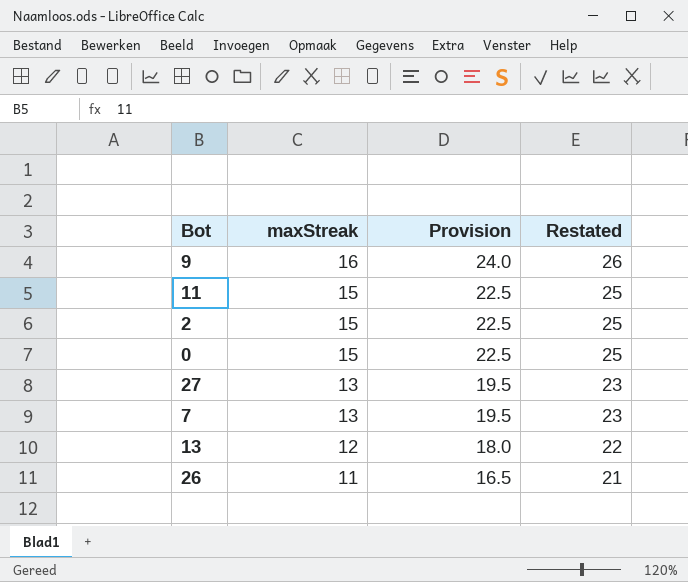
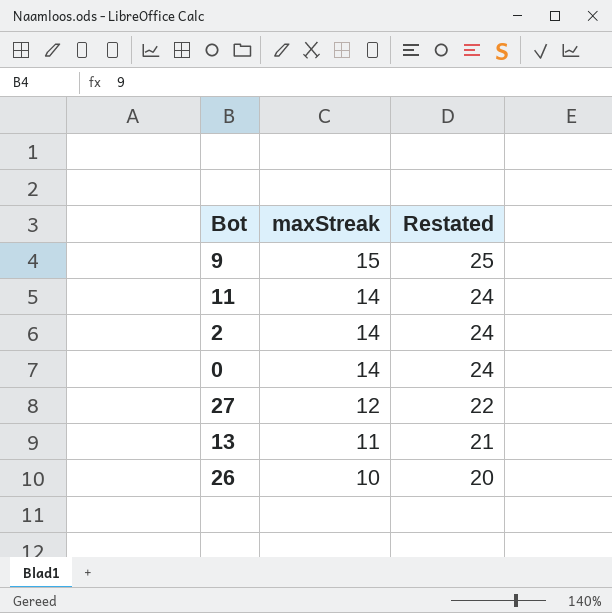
column Provision | formula: [maxStreak] * 1.5 -> none
row 7: 13 | 19.5 | 23 -> none
9 | maxStreak: 16 -> 15
9 | Restated: 26 -> 25
11 | maxStreak: 15 -> 14
11 | Restated: 25 -> 24
2 | maxStreak: 15 -> 14
2 | Restated: 25 -> 24
0 | maxStreak: 15 -> 14
0 | Restated: 25 -> 24
27 | maxStreak: 13 -> 12
27 | Restated: 23 -> 22
13 | maxStreak: 12 -> 11
13 | Restated: 22 -> 21
26 | maxStreak: 11 -> 10
26 | Restated: 21 -> 20

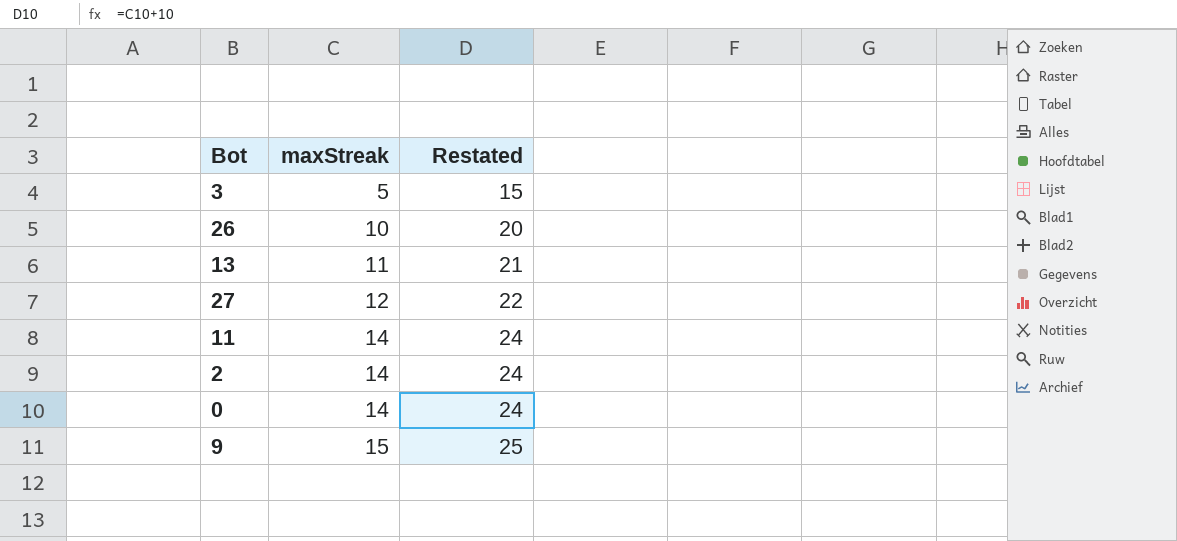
row order: maxStreak descending -> maxStreak ascending
row 3: none -> 5 | 15

